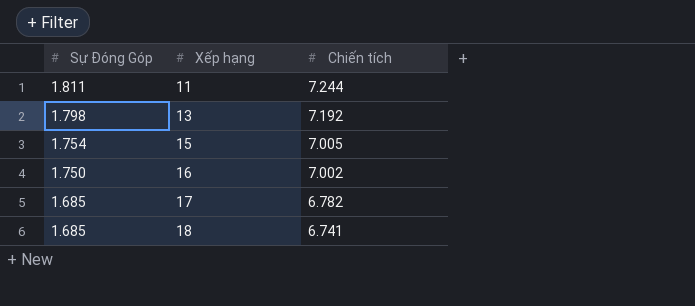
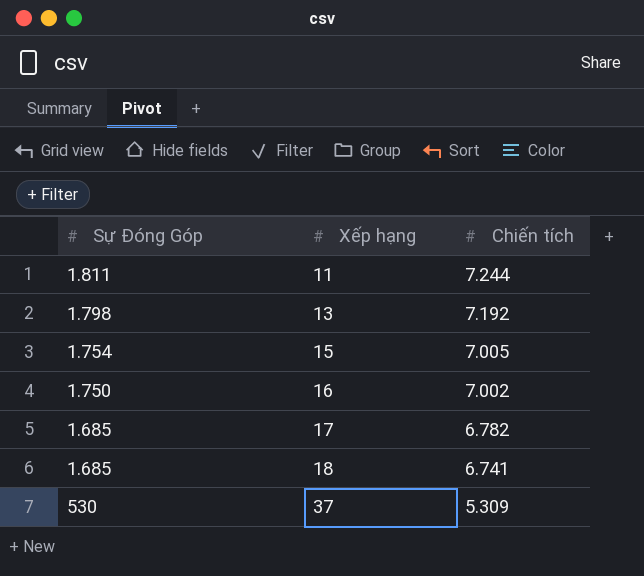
row 37: none -> 530 | 5.309

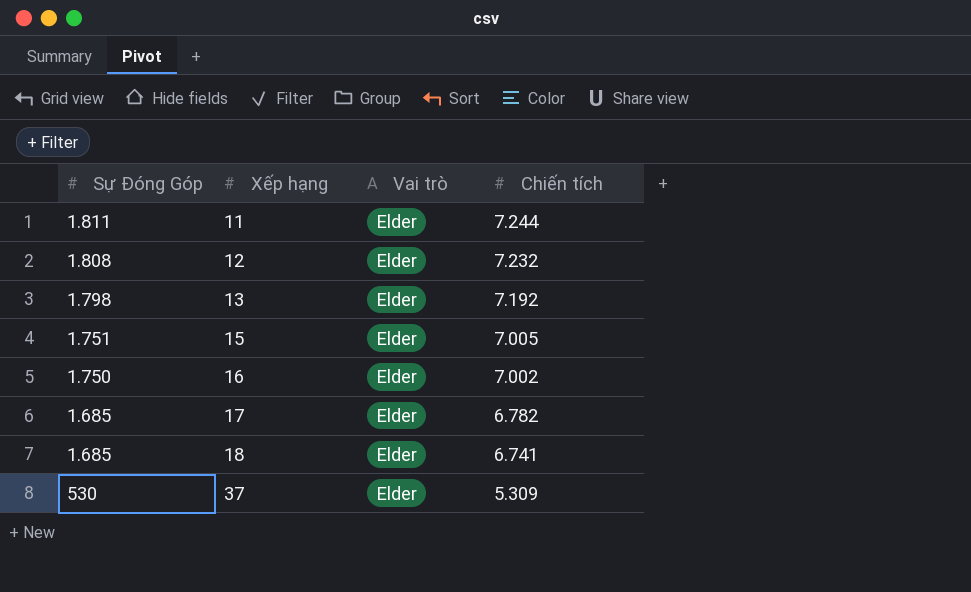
column Vai trò | position: none -> 3
row 12: none -> 1.808 | Elder | 7.232
15 | Sự Đóng Góp: 1.754 -> 1.751

